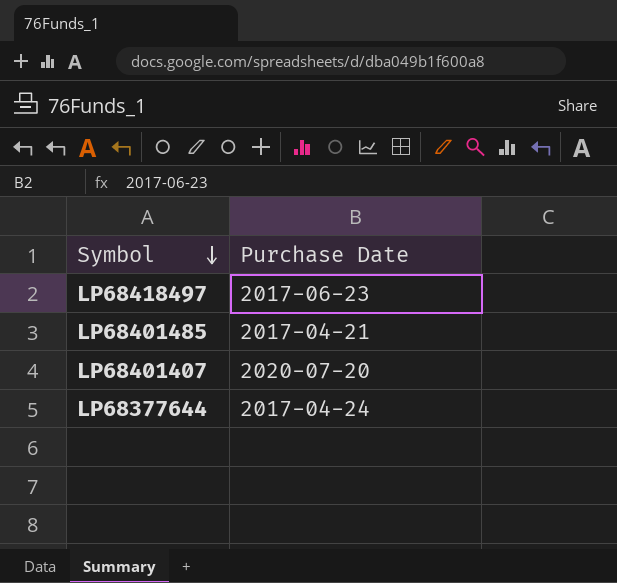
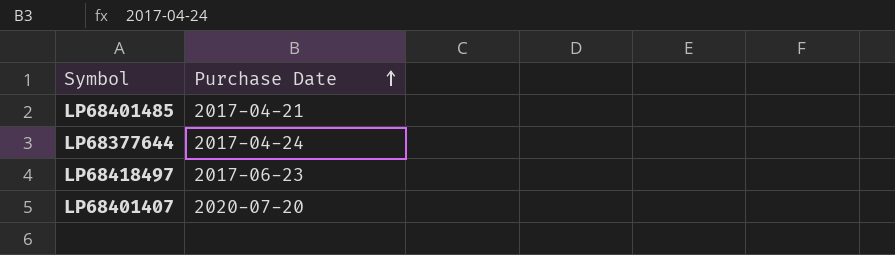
row order: Symbol descending -> Purchase Date ascending

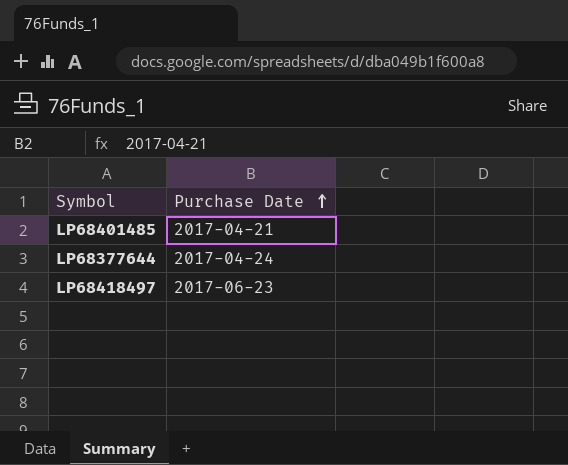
row LP68401407: 2020-07-20 -> none

